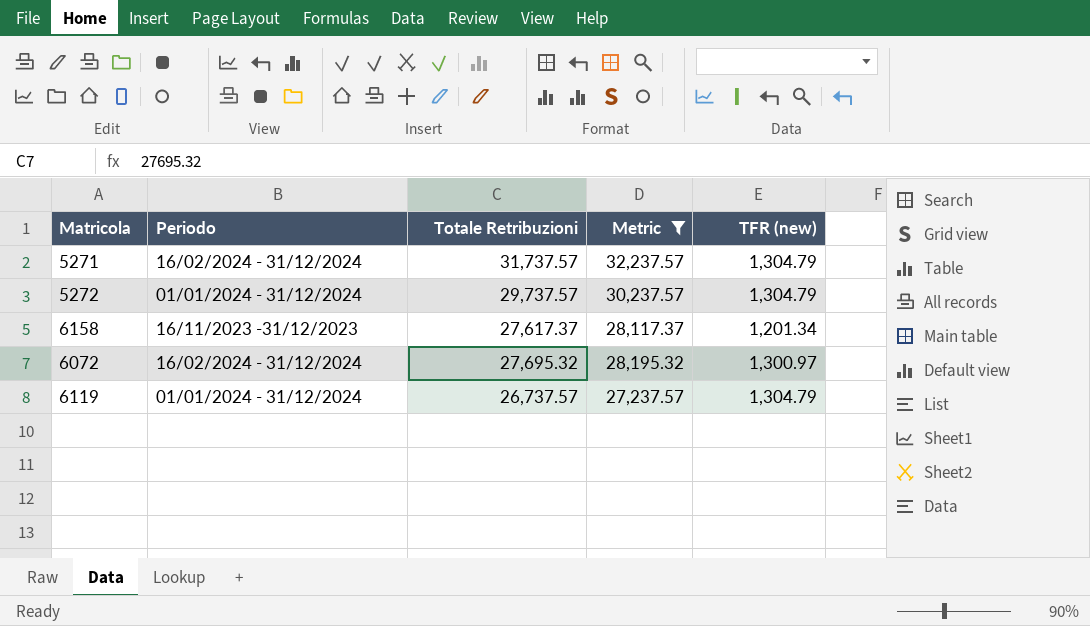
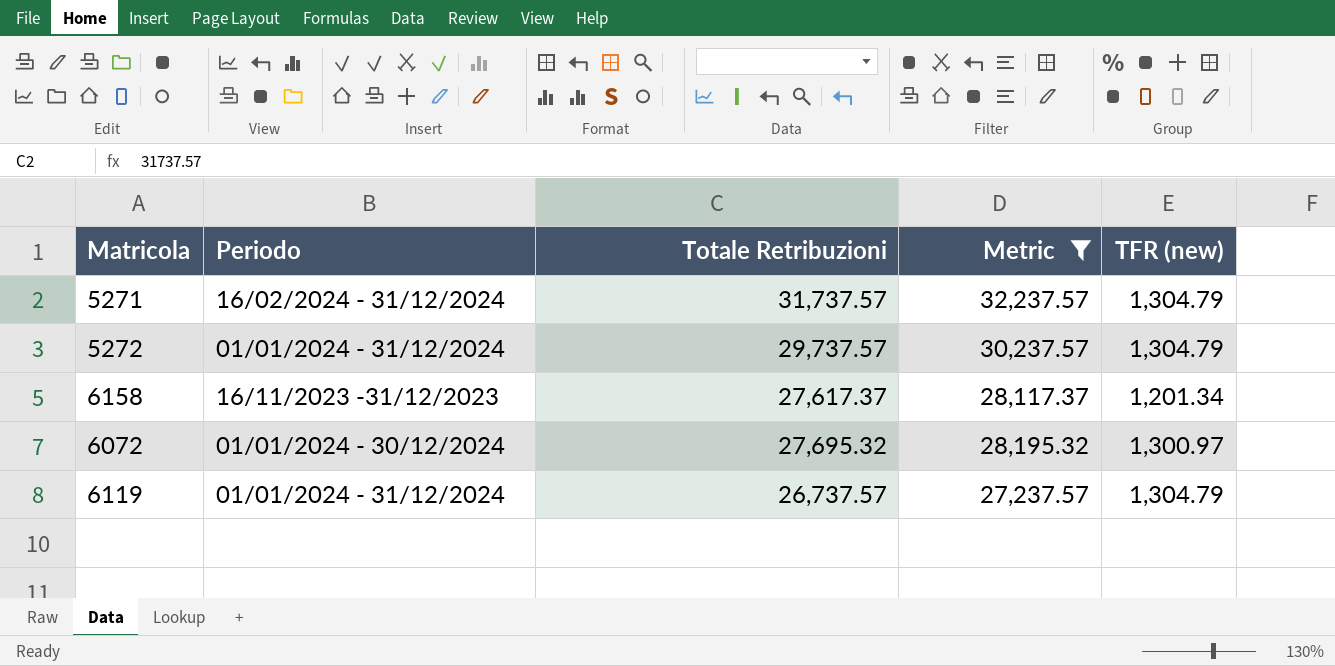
6072 | Periodo: 16/02/2024 - 31/12/2024 -> 01/01/2024 - 30/12/2024

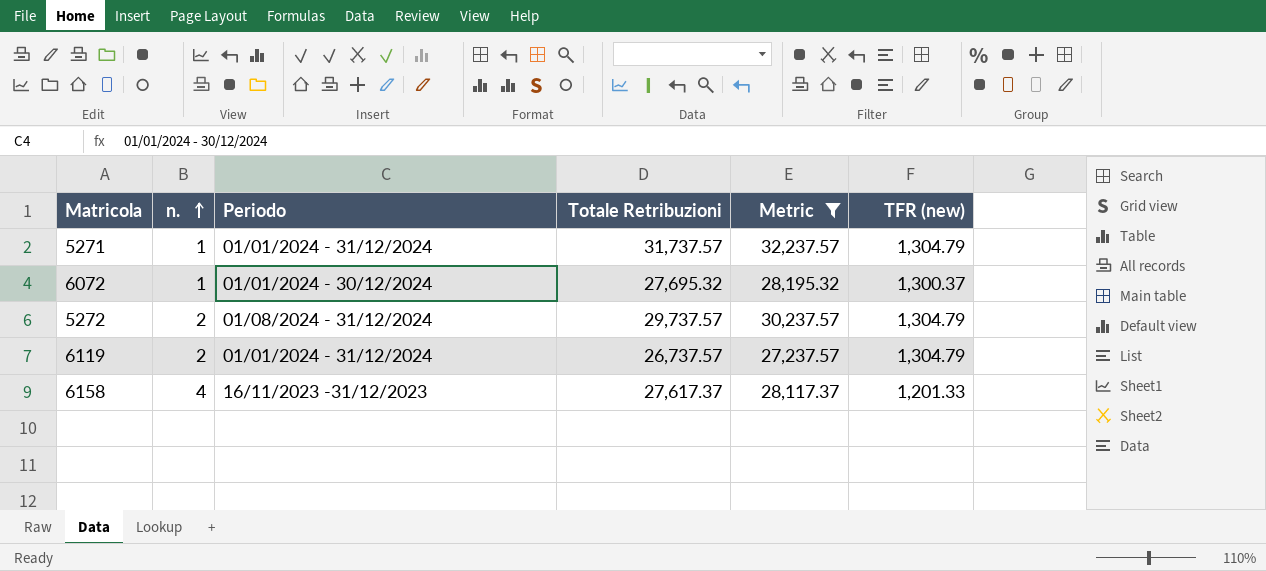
row order: none -> n. ascending
column n. | position: none -> 2
5271 | Periodo: 16/02/2024 - 31/12/2024 -> 01/01/2024 - 31/12/2024
6072 | TFR (new): 1,300.97 -> 1,300.37
5272 | Periodo: 01/01/2024 - 31/12/2024 -> 01/08/2024 - 31/12/2024
6158 | TFR (new): 1,201.34 -> 1,201.33

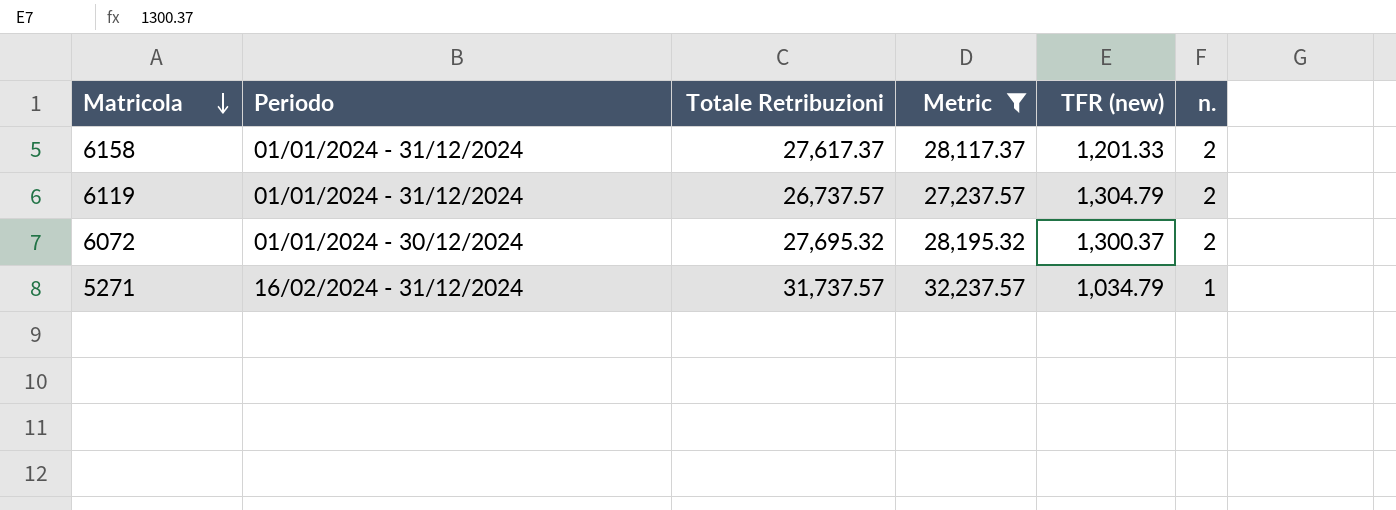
row order: n. ascending -> Matricola descending
column n. | position: 2 -> 6
row 5272: 2 | 01/08/2024 - 31/12/2024 | 29,737.57 | 30,237.57 | 1,304.79 -> none
6158 | Periodo: 16/11/2023 -31/12/2023 -> 01/01/2024 - 31/12/2024
6158 | n.: 4 -> 2
6072 | n.: 1 -> 2
5271 | Periodo: 01/01/2024 - 31/12/2024 -> 16/02/2024 - 31/12/2024
5271 | TFR (new): 1,304.79 -> 1,034.79

